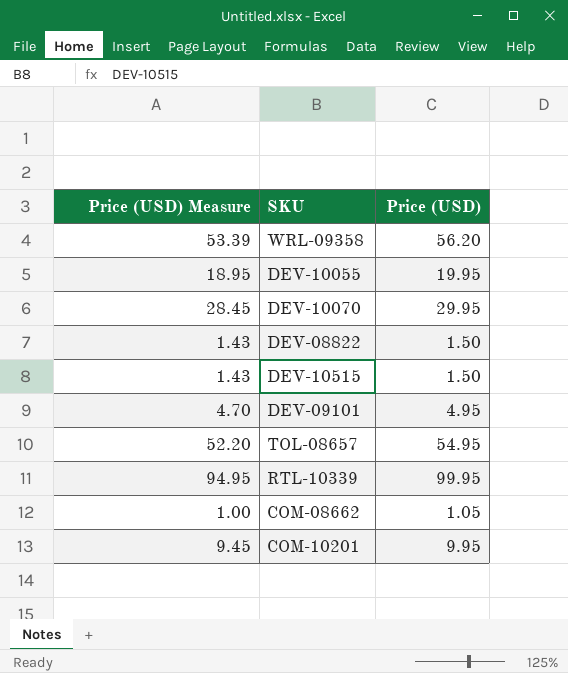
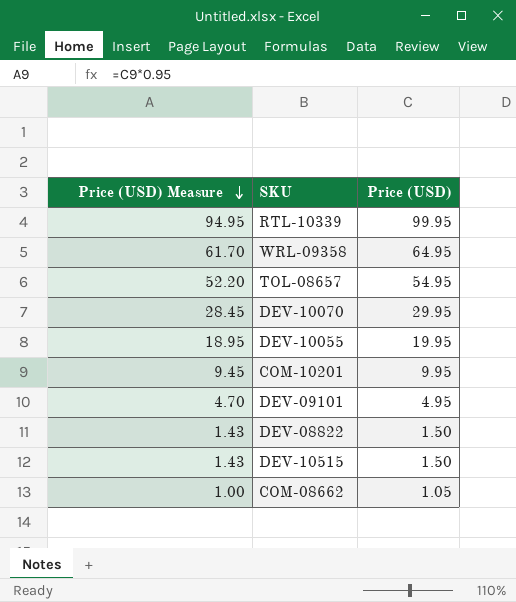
row order: none -> Price (USD) Measure descending
WRL-09358 | Price (USD) Measure: 53.39 -> 61.70
WRL-09358 | Price (USD): 56.20 -> 64.95

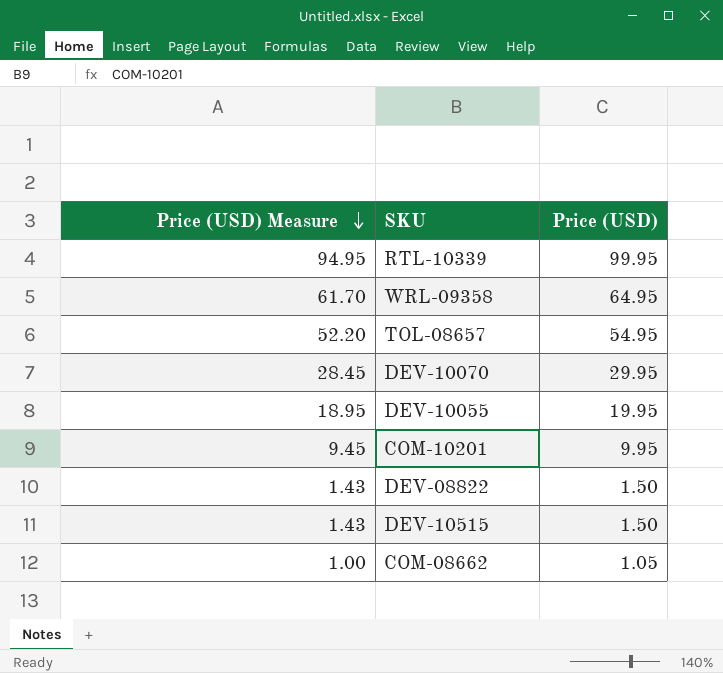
row DEV-09101: 4.70 | 4.95 -> none

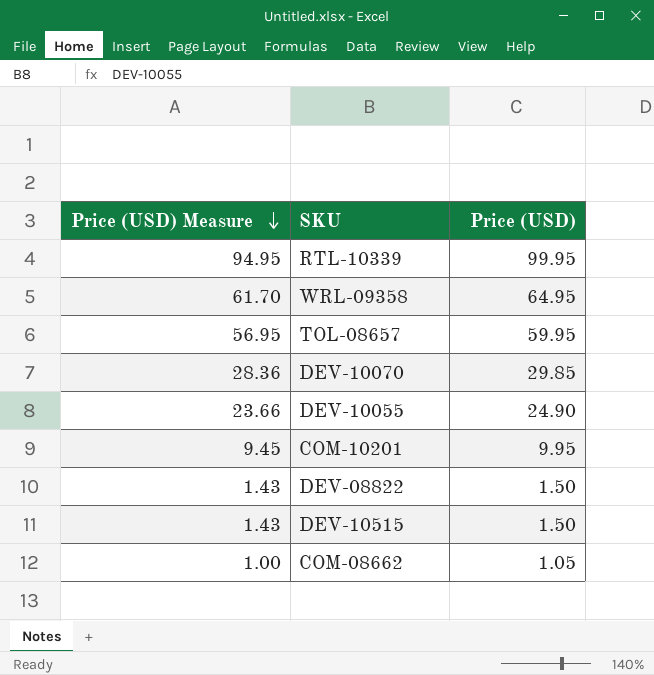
TOL-08657 | Price (USD) Measure: 52.20 -> 56.95
TOL-08657 | Price (USD): 54.95 -> 59.95
DEV-10070 | Price (USD) Measure: 28.45 -> 28.36
DEV-10070 | Price (USD): 29.95 -> 29.85
DEV-10055 | Price (USD) Measure: 18.95 -> 23.66
DEV-10055 | Price (USD): 19.95 -> 24.90

